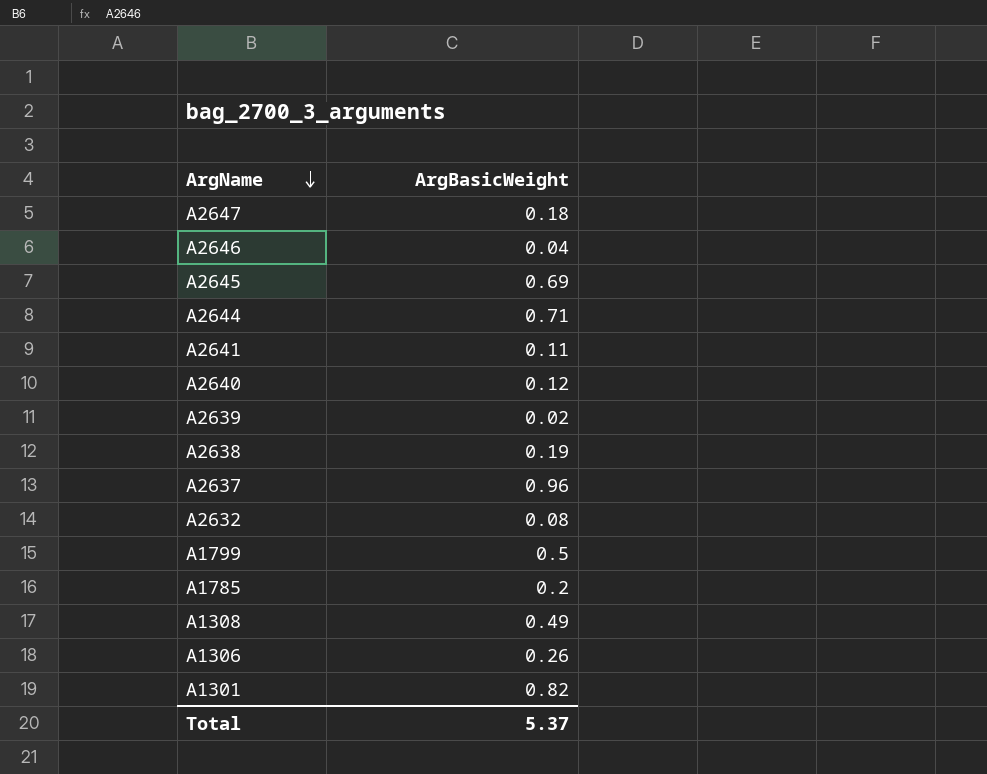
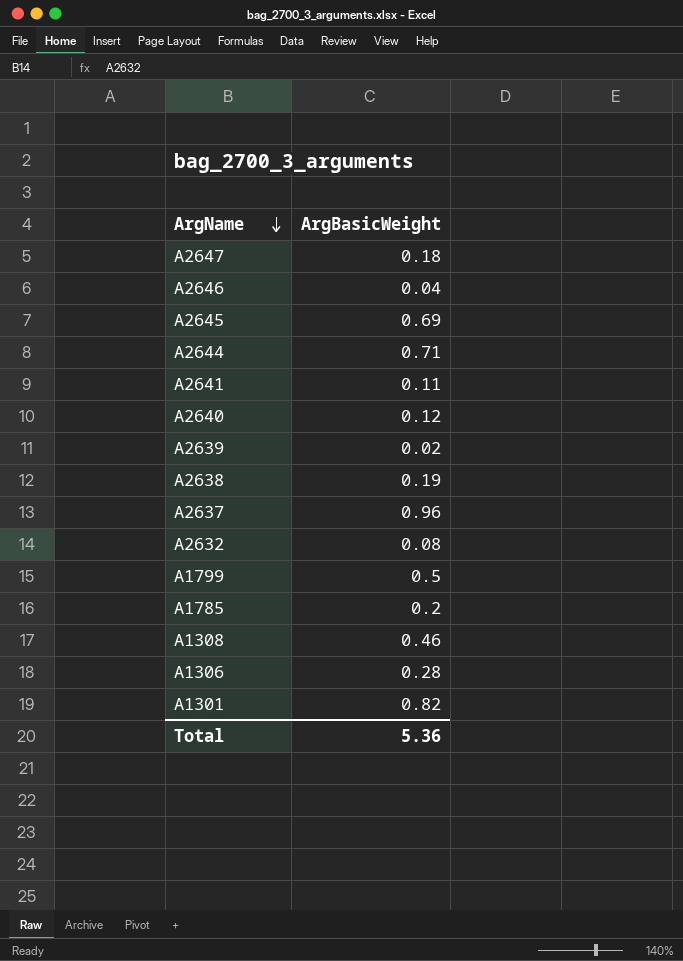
A1308 | ArgBasicWeight: 0.49 -> 0.46
A1306 | ArgBasicWeight: 0.26 -> 0.28
Total | ArgBasicWeight: 5.37 -> 5.36

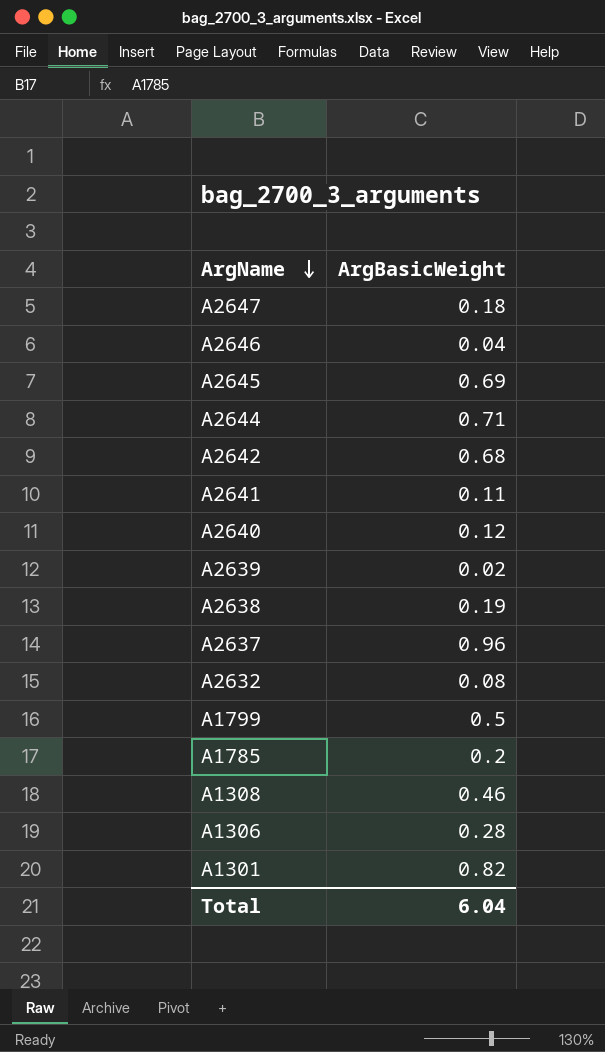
row A2642: none -> 0.68
Total | ArgBasicWeight: 5.36 -> 6.04

